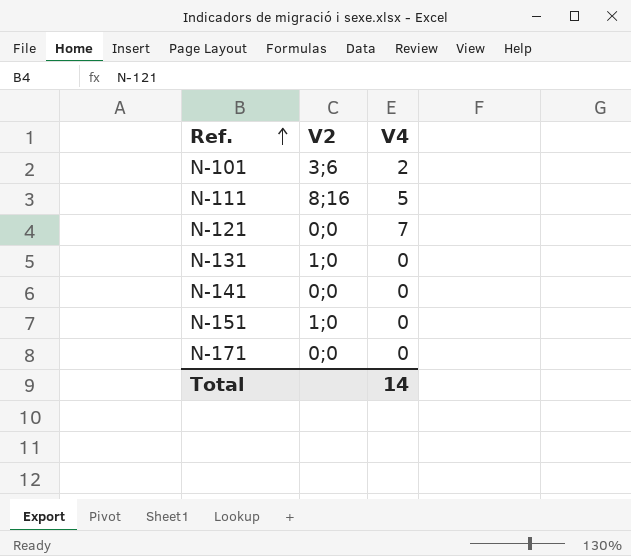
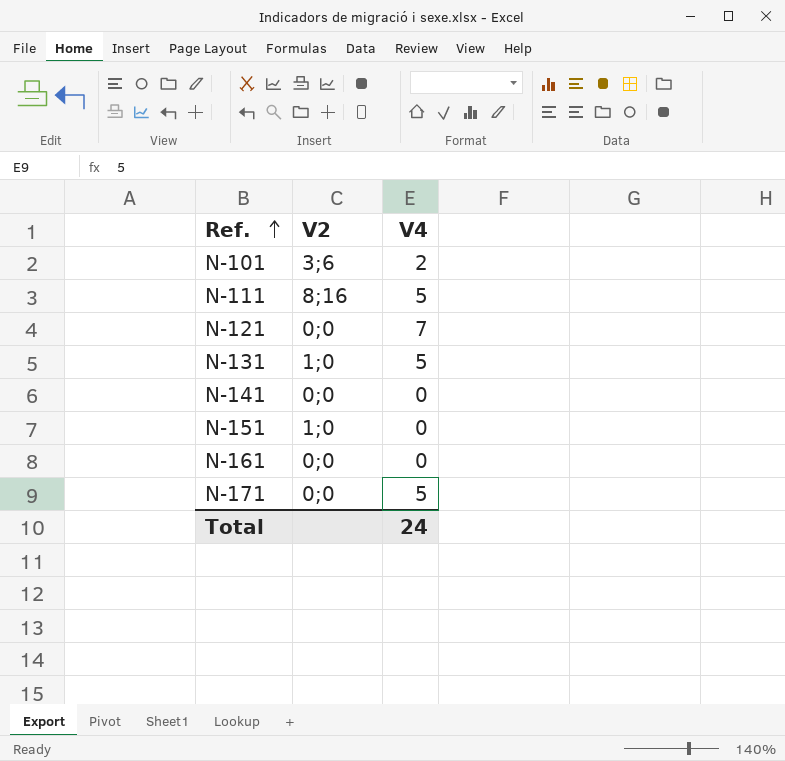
N-131 | V4: 0 -> 5
row N-161: none -> 0;0 | 0
N-171 | V4: 0 -> 5
Total | V4: 14 -> 24

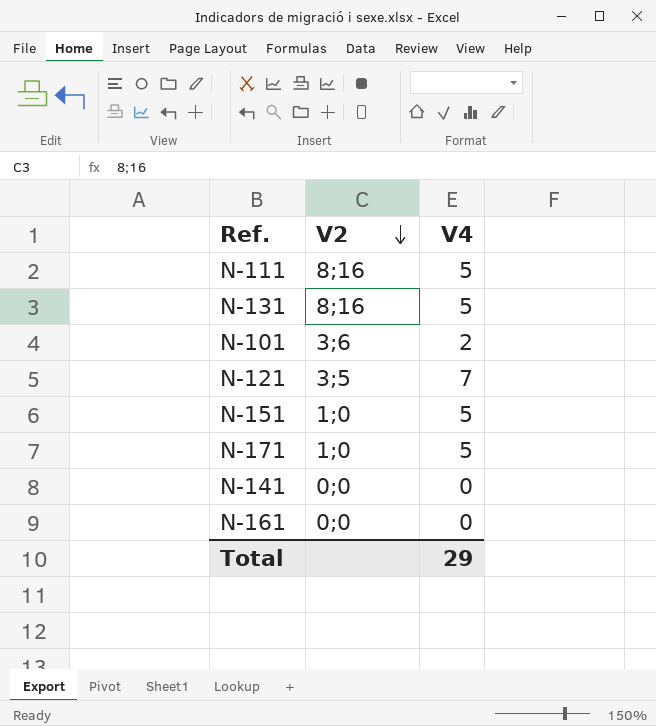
row order: Ref. ascending -> V2 descending
N-131 | V2: 1;0 -> 8;16
N-121 | V2: 0;0 -> 3;5
N-151 | V4: 0 -> 5
N-171 | V2: 0;0 -> 1;0
Total | V4: 24 -> 29

